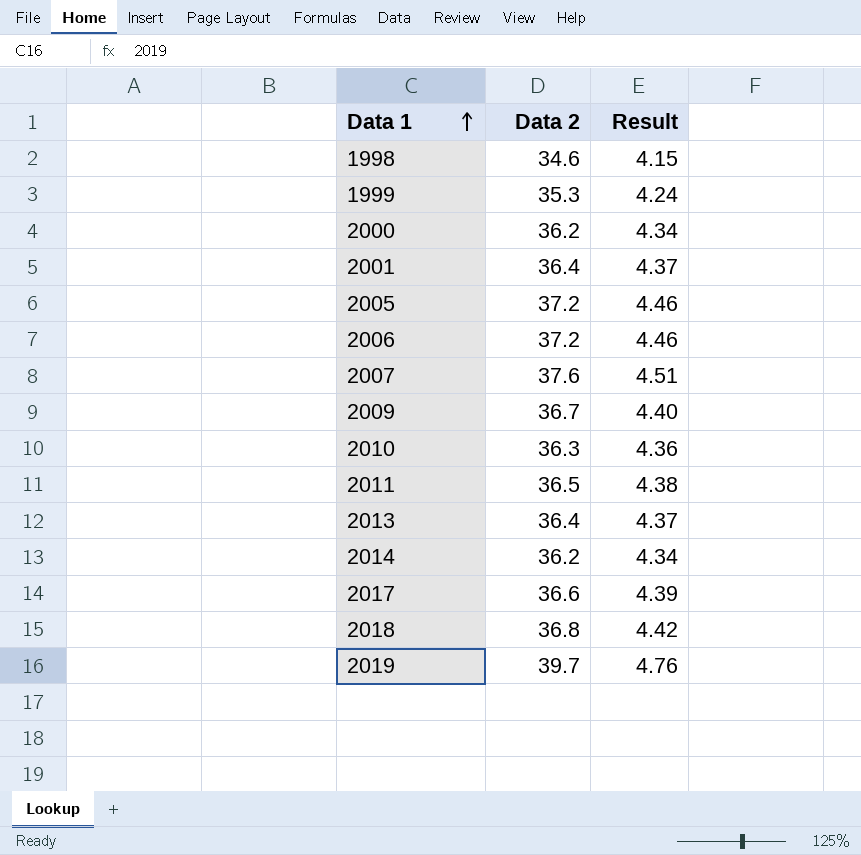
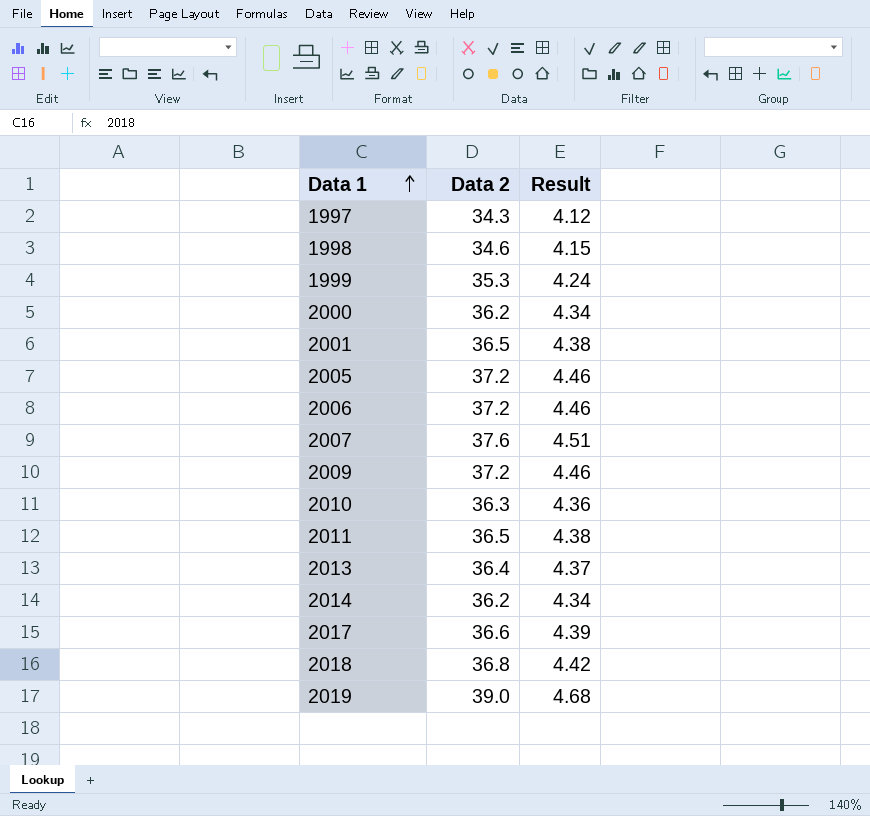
row 1997: none -> 34.3 | 4.12
2001 | Data 2: 36.4 -> 36.5
2001 | Result: 4.37 -> 4.38
2009 | Data 2: 36.7 -> 37.2
2009 | Result: 4.40 -> 4.46
2019 | Data 2: 39.7 -> 39.0
2019 | Result: 4.76 -> 4.68

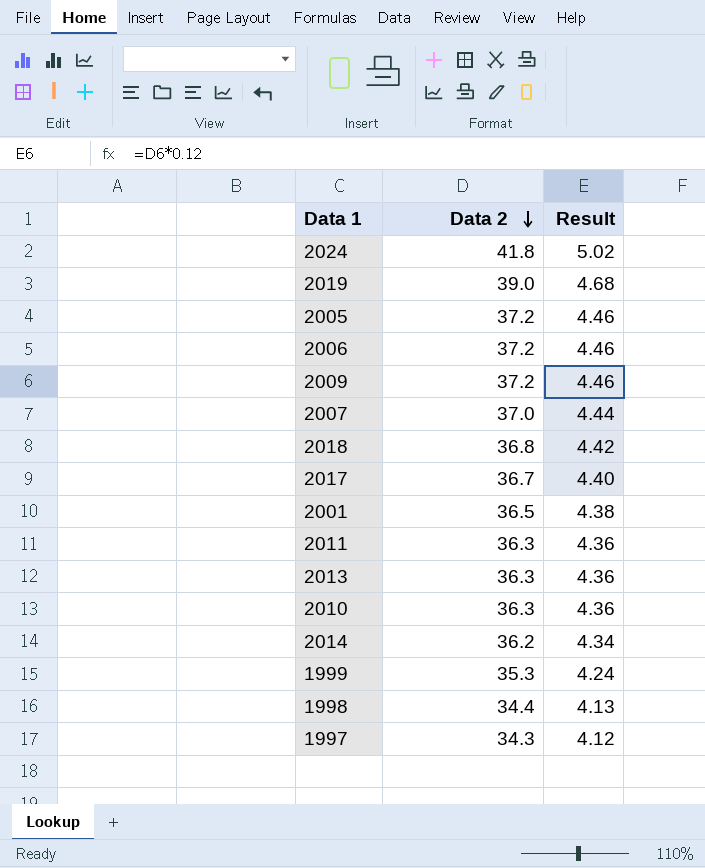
row order: Data 1 ascending -> Data 2 descending
row 2000: 36.2 | 4.34 -> none
row 2024: none -> 41.8 | 5.02
2007 | Data 2: 37.6 -> 37.0
2007 | Result: 4.51 -> 4.44
2017 | Data 2: 36.6 -> 36.7
2017 | Result: 4.39 -> 4.40
2011 | Data 2: 36.5 -> 36.3
2011 | Result: 4.38 -> 4.36
2013 | Data 2: 36.4 -> 36.3
2013 | Result: 4.37 -> 4.36
1998 | Data 2: 34.6 -> 34.4
1998 | Result: 4.15 -> 4.13

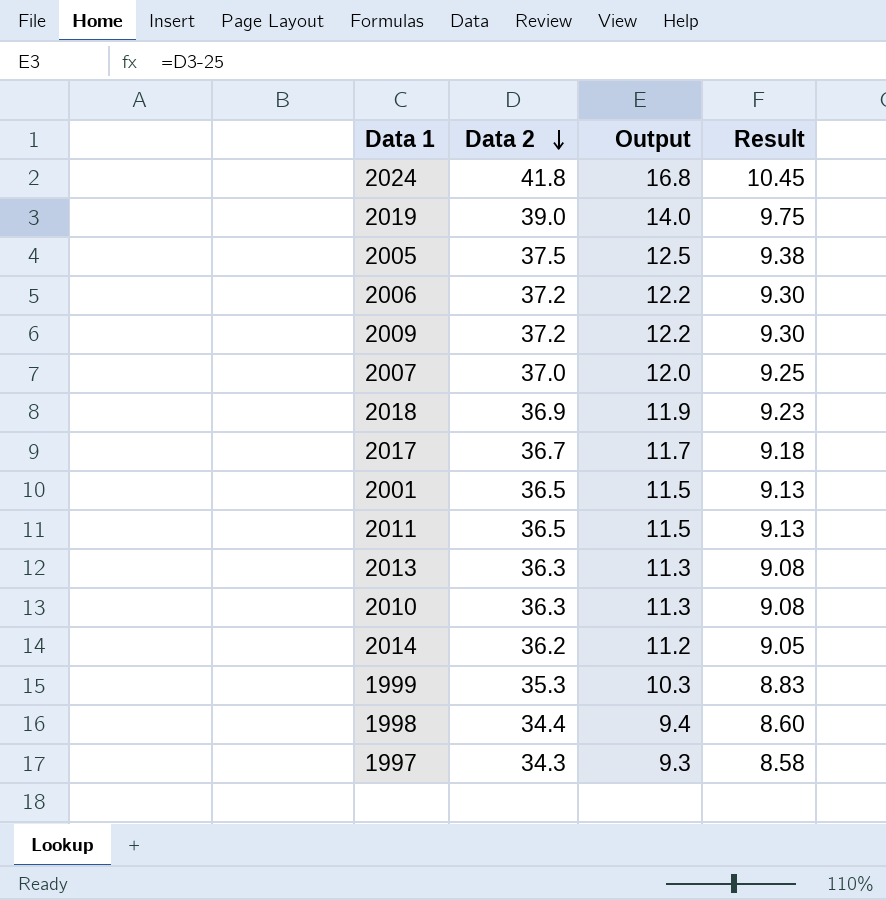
column Output | formula: none -> [Data 2] - 25
column Result | formula: [Data 2] * 0.12 -> [Data 2] * 0.25
2005 | Data 2: 37.2 -> 37.5
2018 | Data 2: 36.8 -> 36.9
2011 | Data 2: 36.3 -> 36.5

